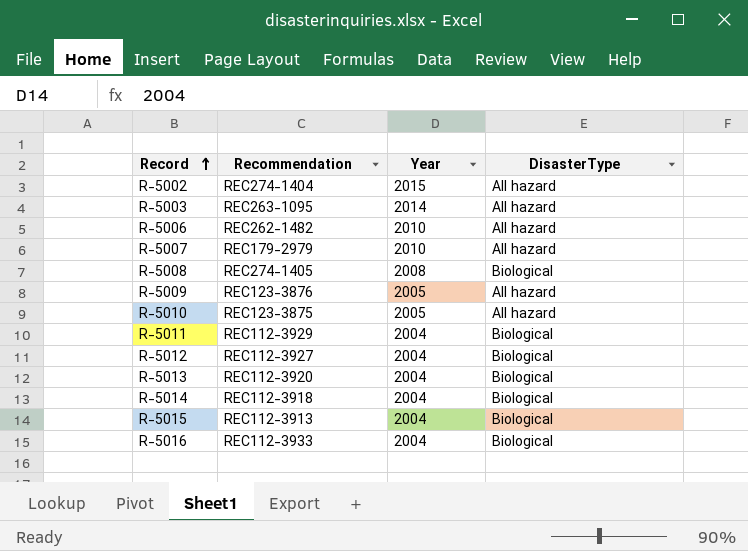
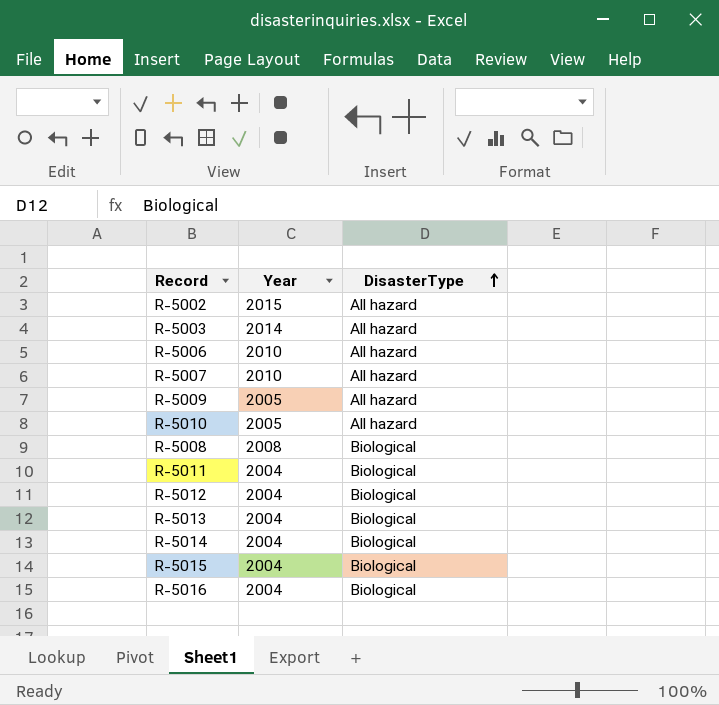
row order: Record ascending -> DisasterType ascending
column Recommendation | position: 2 -> none

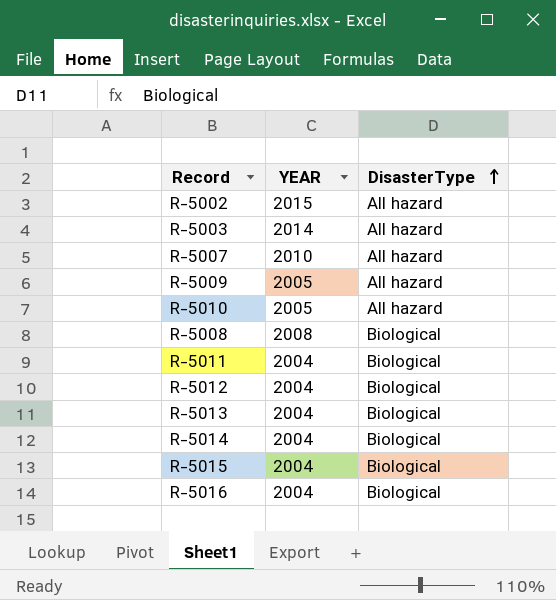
column name: Year -> YEAR
row R-5006: 2010 | All hazard -> none

